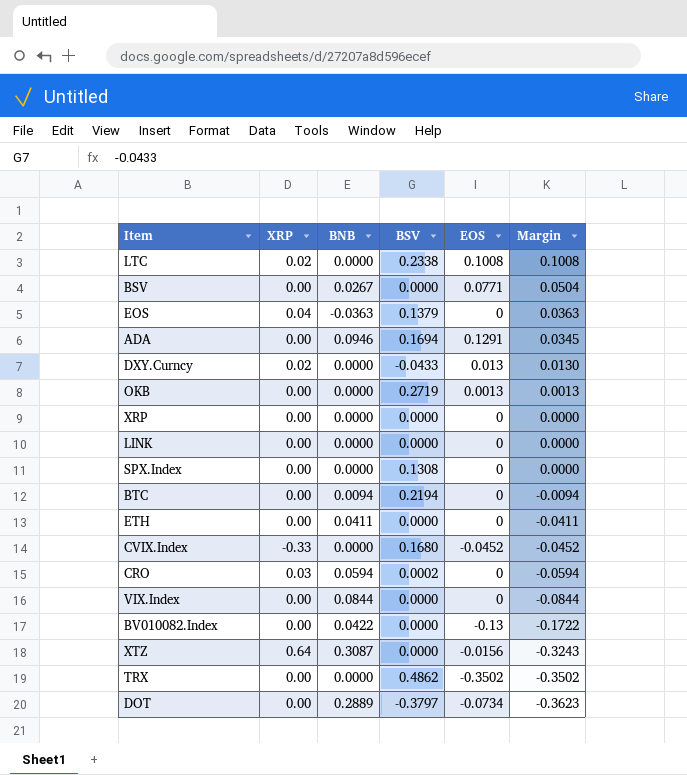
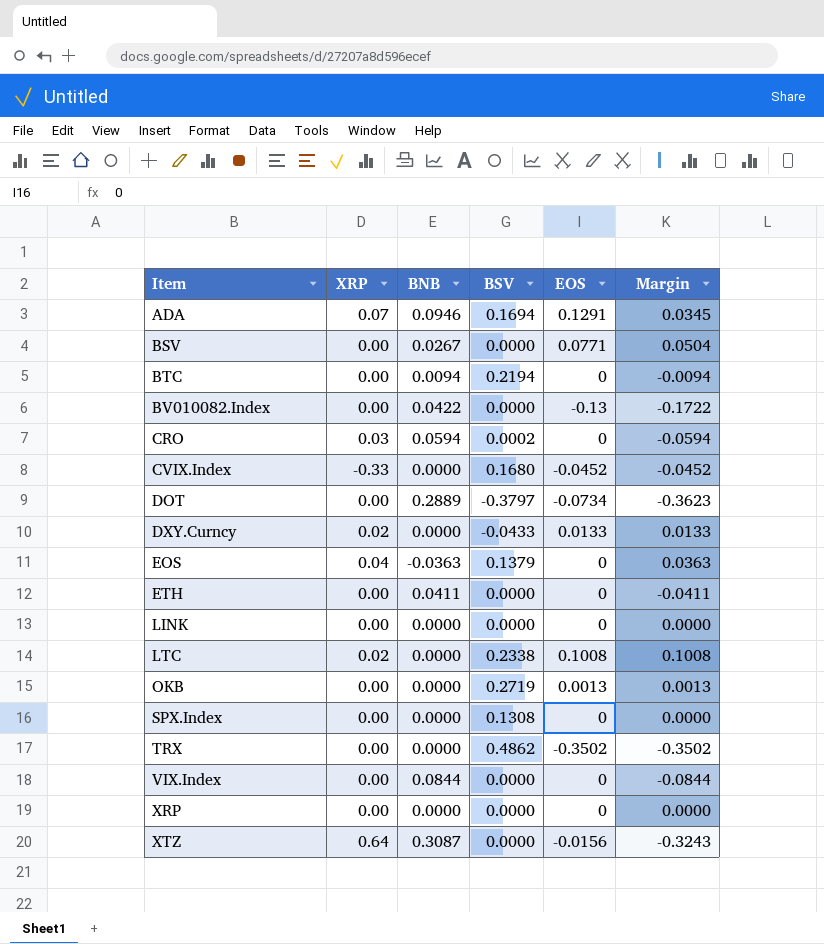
row order: Margin descending -> Item ascending
ADA | XRP: 0.00 -> 0.07
DXY.Curncy | EOS: 0.013 -> 0.0133
DXY.Curncy | Margin: 0.0130 -> 0.0133

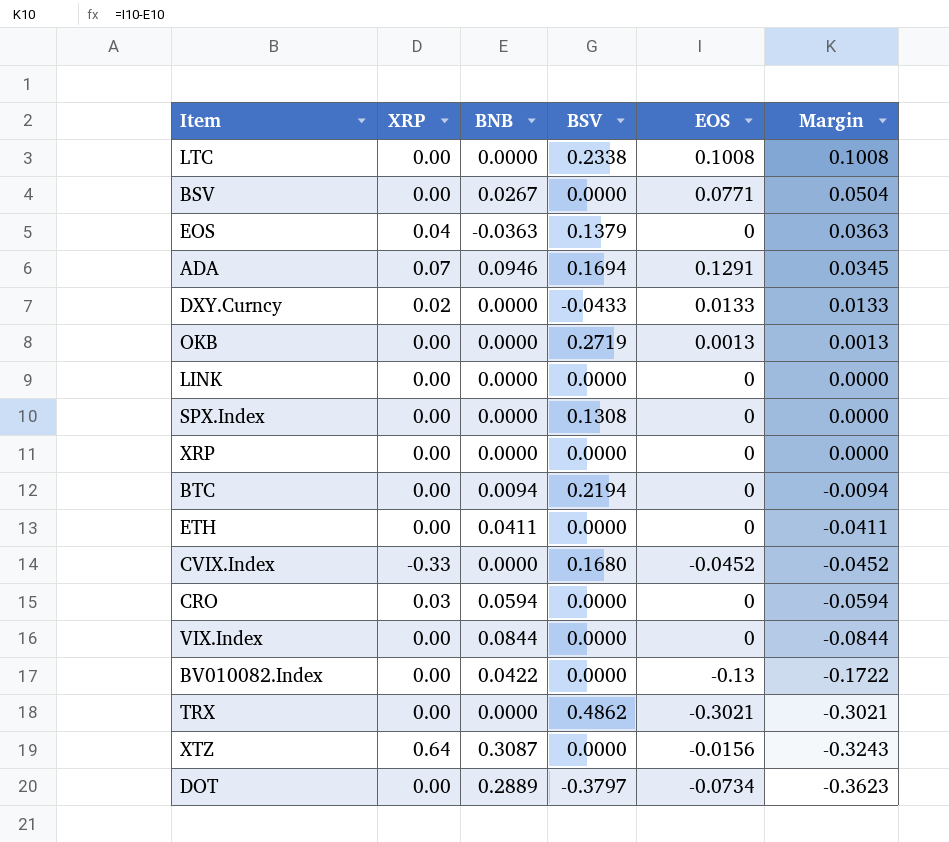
row order: Item ascending -> Margin descending
LTC | XRP: 0.02 -> 0.00
CRO | BSV: 0.0002 -> 0.0000
TRX | EOS: -0.3502 -> -0.3021
TRX | Margin: -0.3502 -> -0.3021

